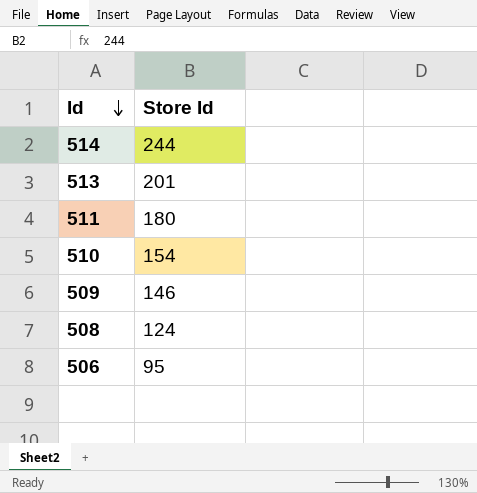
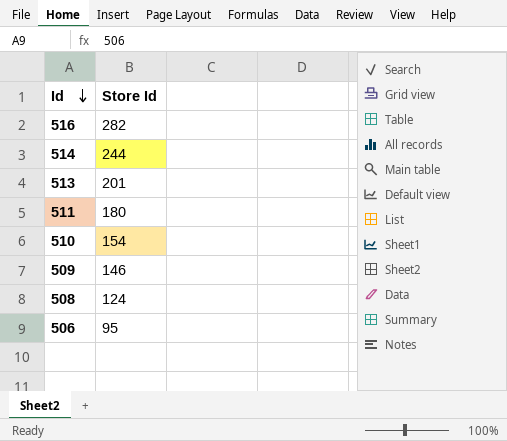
row 516: none -> 282

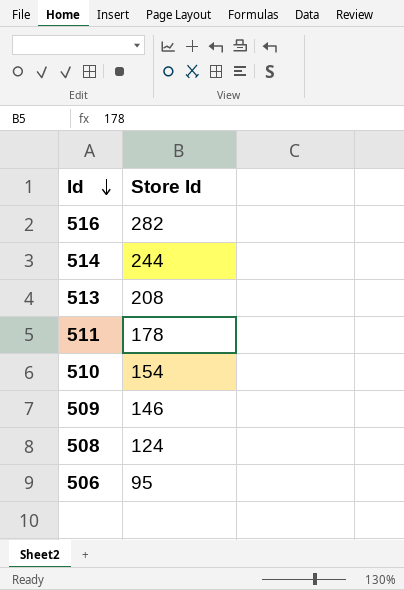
513 | Store Id: 201 -> 208
511 | Store Id: 180 -> 178

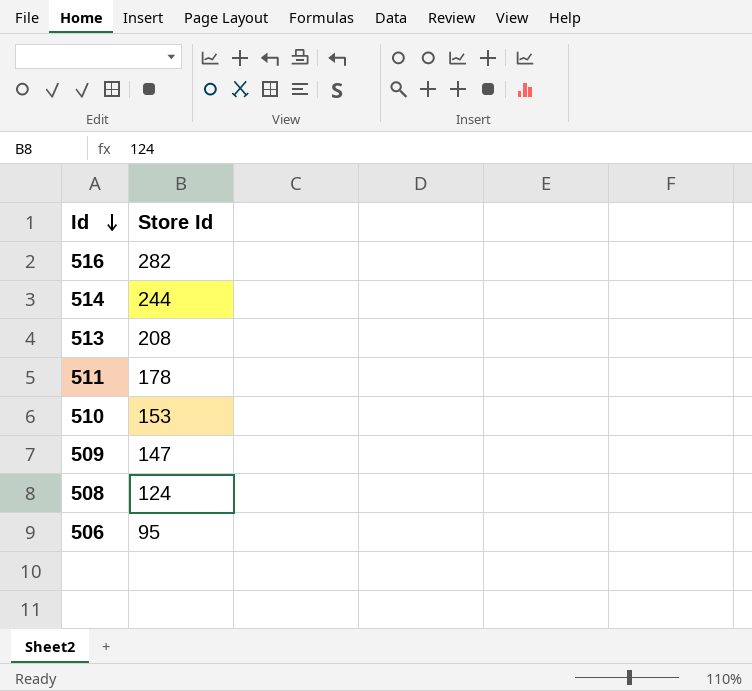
510 | Store Id: 154 -> 153
509 | Store Id: 146 -> 147

